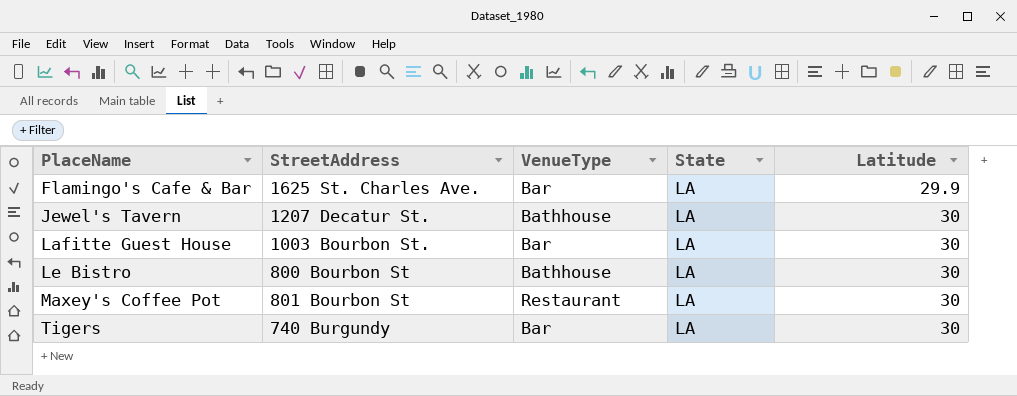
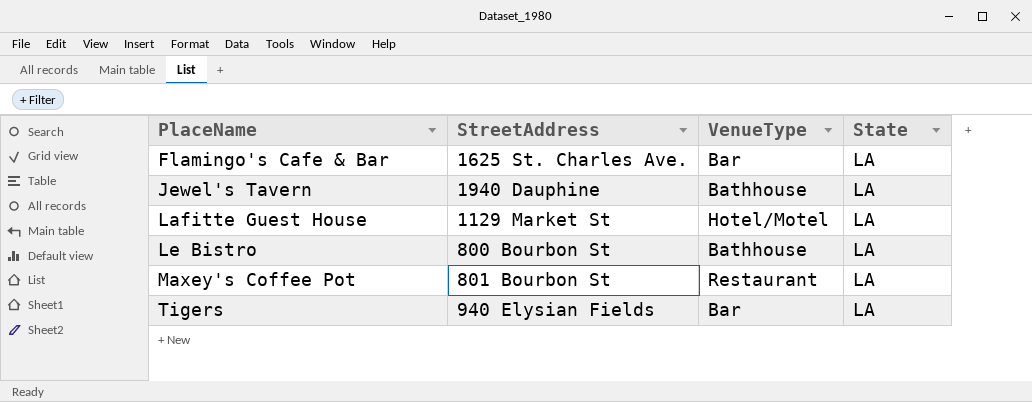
column Latitude | position: 5 -> none
Jewel's Tavern | StreetAddress: 1207 Decatur St. -> 1940 Dauphine
Lafitte Guest House | StreetAddress: 1003 Bourbon St. -> 1129 Market St
Lafitte Guest House | VenueType: Bar -> Hotel/Motel
Tigers | StreetAddress: 740 Burgundy -> 940 Elysian Fields

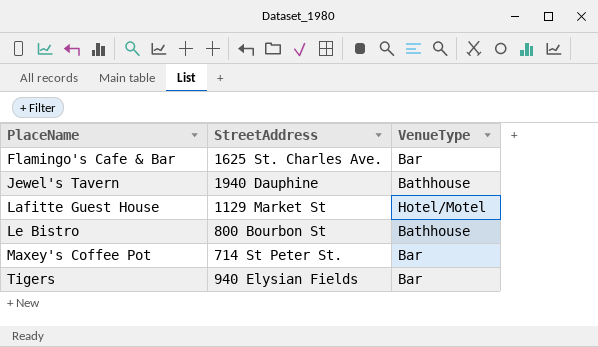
column State | position: 4 -> none
Maxey's Coffee Pot | StreetAddress: 801 Bourbon St -> 714 St Peter St.
Maxey's Coffee Pot | VenueType: Restaurant -> Bar

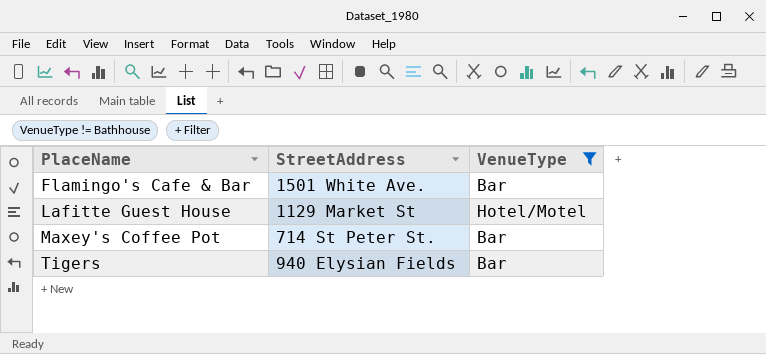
filter: none -> VenueType != Bathhouse
Flamingo's Cafe & Bar | StreetAddress: 1625 St. Charles Ave. -> 1501 White Ave.

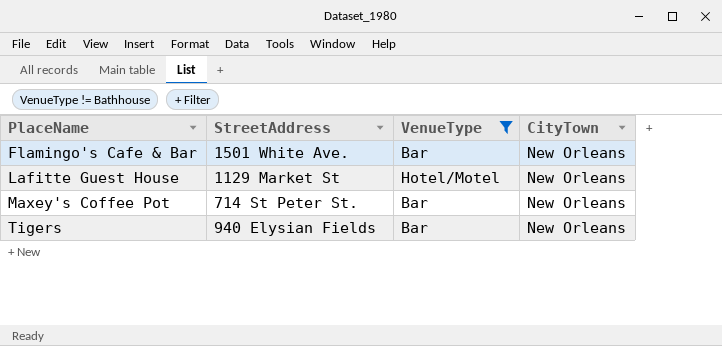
column CityTown | position: none -> 4

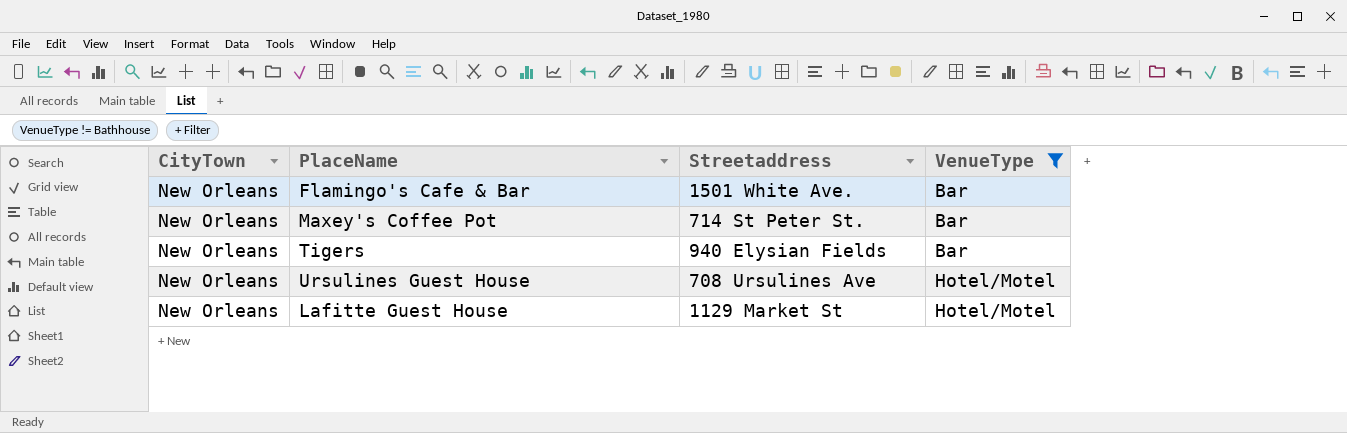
row order: PlaceName ascending -> VenueType ascending
column CityTown | position: 4 -> 1
column name: StreetAddress -> Streetaddress
row Ursulines Guest House: none -> New Orleans | 708 Ursulines Ave | Hotel/Motel

